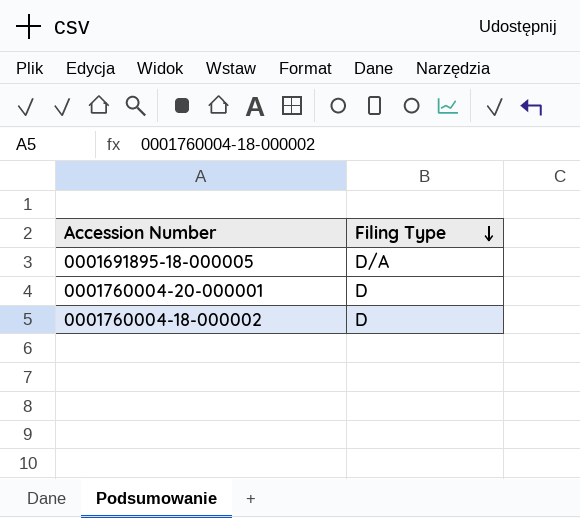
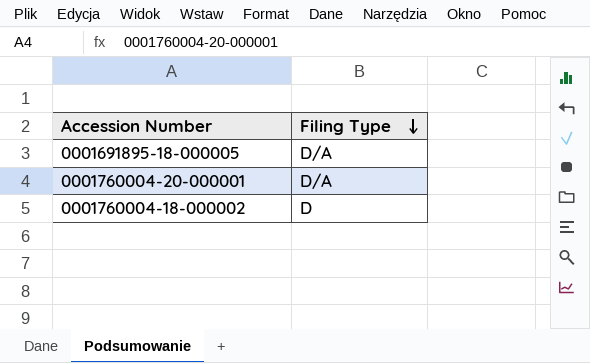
0001760004-20-000001 | Filing Type: D -> D/A

